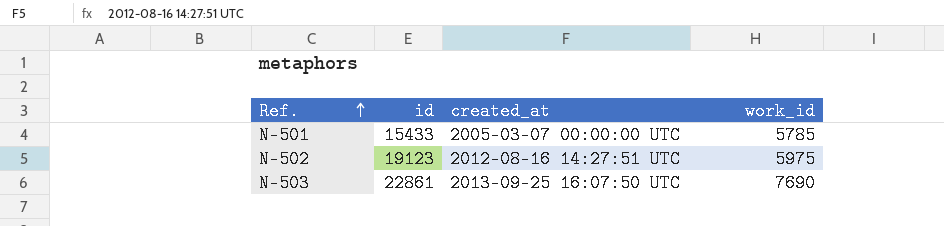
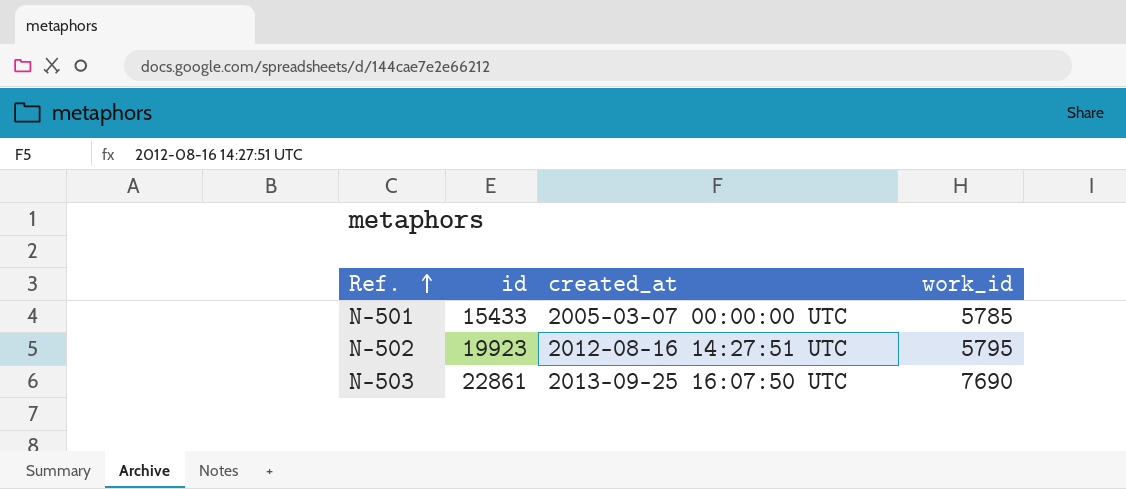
N-502 | id: 19123 -> 19923
N-502 | work_id: 5975 -> 5795

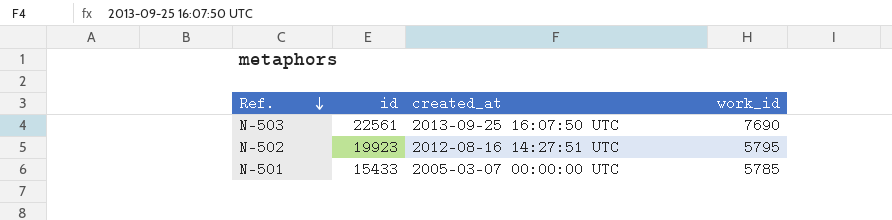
row order: Ref. ascending -> Ref. descending
N-503 | id: 22861 -> 22561

